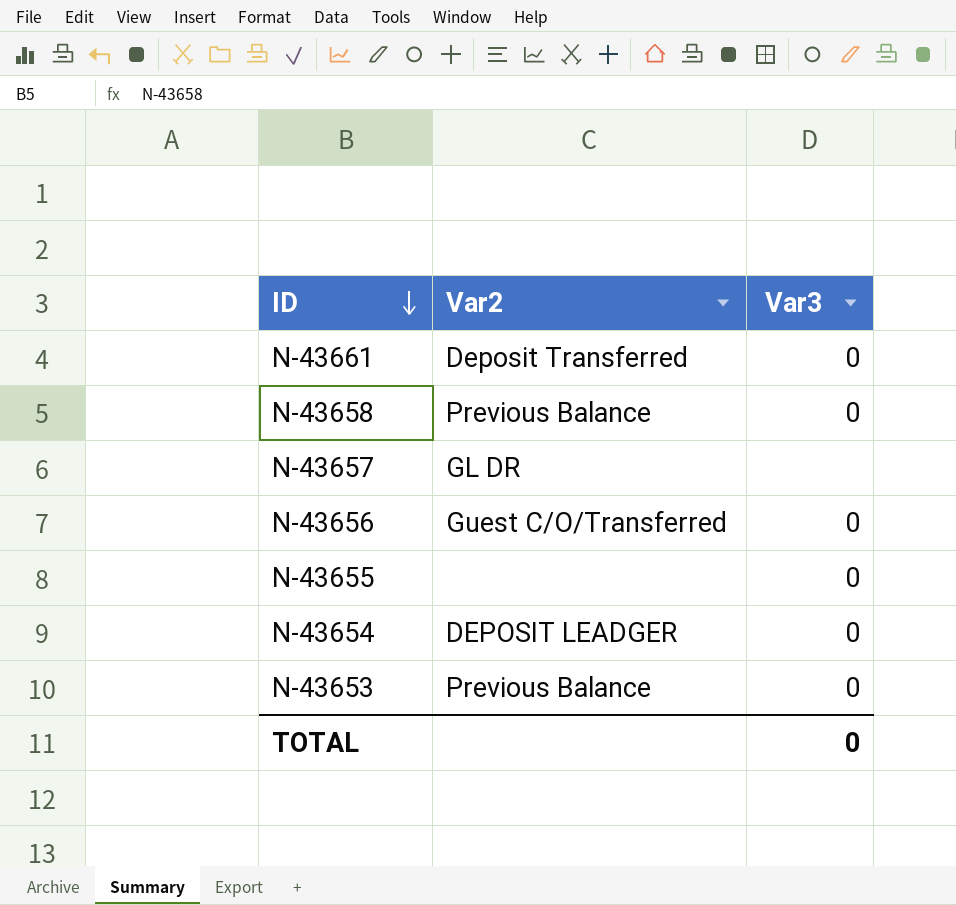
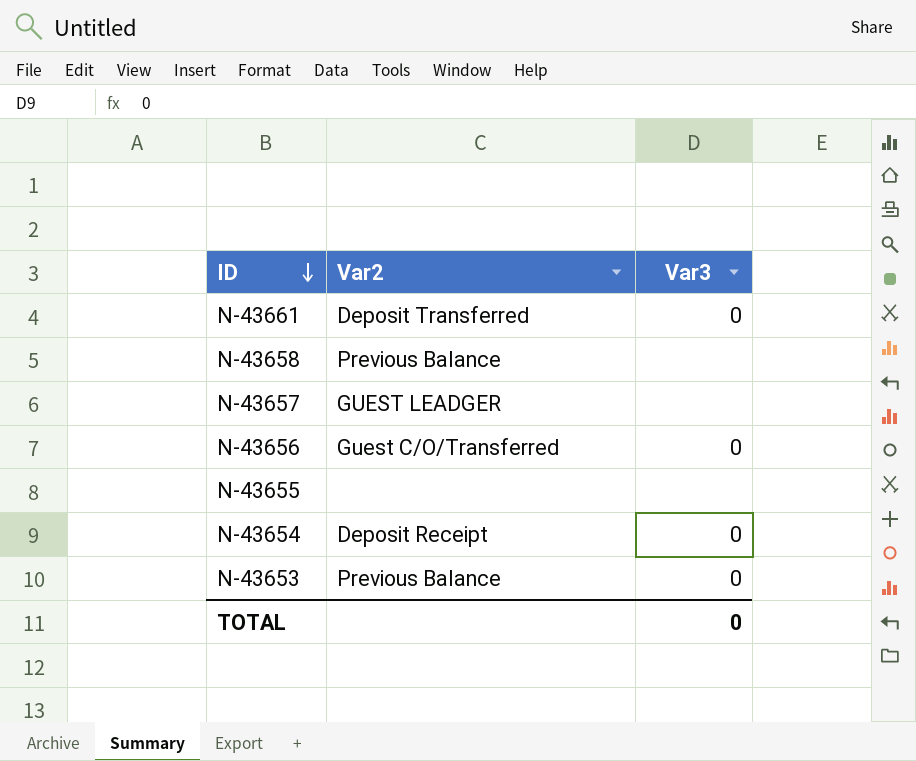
N-43658 | Var3: 0 -> none
N-43657 | Var2: GL DR -> GUEST LEADGER
N-43655 | Var3: 0 -> none
N-43654 | Var2: DEPOSIT LEADGER -> Deposit Receipt

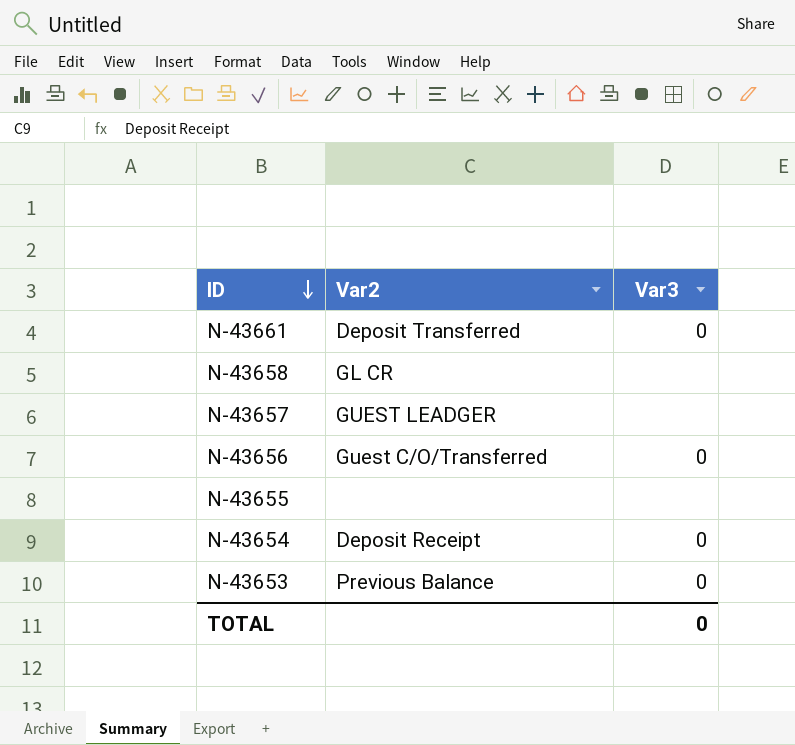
N-43658 | Var2: Previous Balance -> GL CR

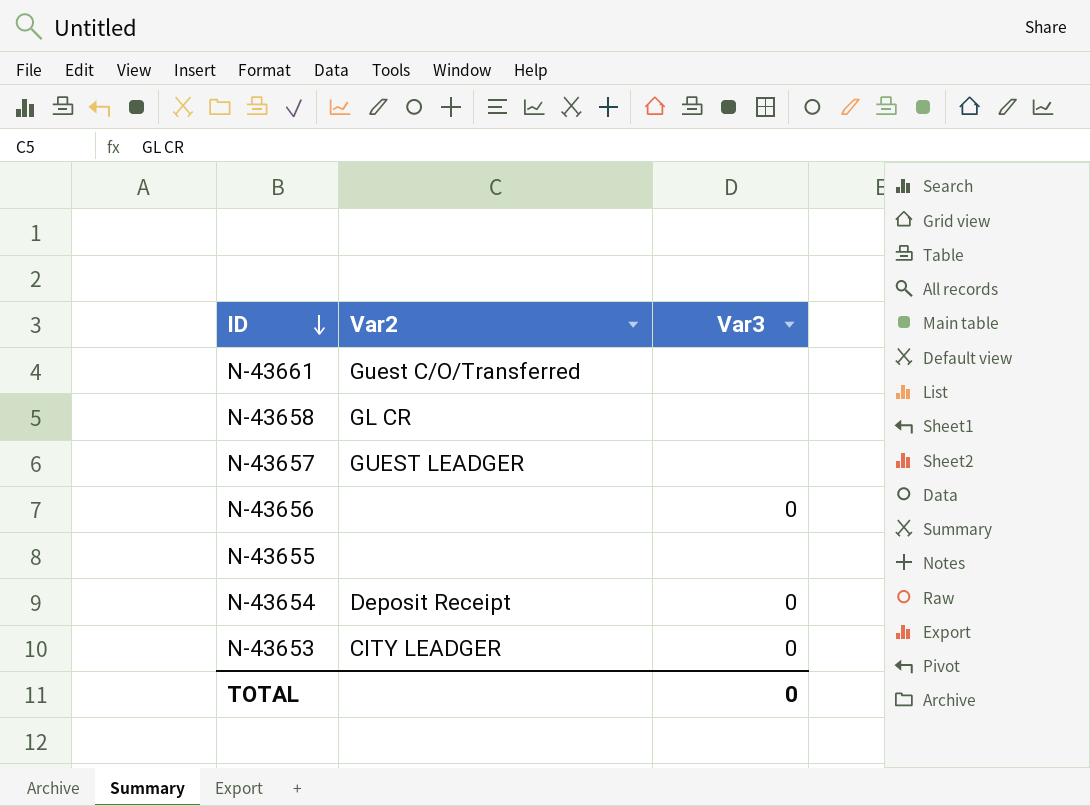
N-43661 | Var2: Deposit Transferred -> Guest C/O/Transferred
N-43661 | Var3: 0 -> none
N-43656 | Var2: Guest C/O/Transferred -> none
N-43653 | Var2: Previous Balance -> CITY LEADGER

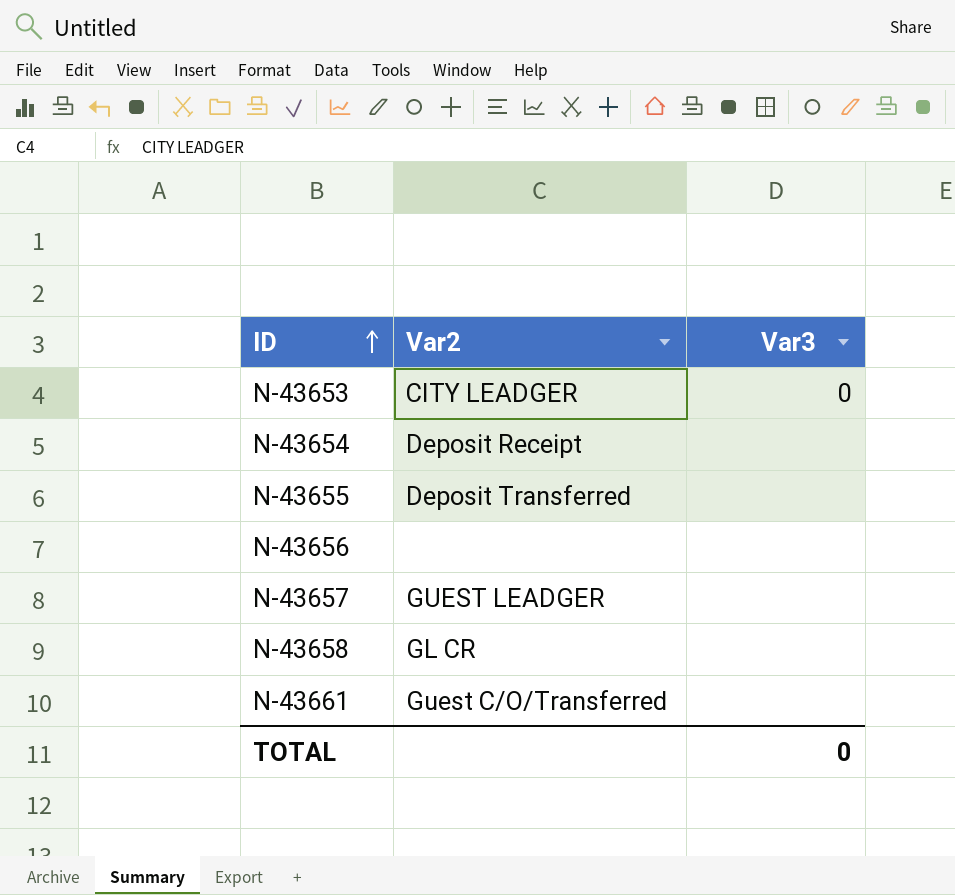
row order: ID descending -> ID ascending
N-43654 | Var3: 0 -> none
N-43655 | Var2: none -> Deposit Transferred
N-43656 | Var3: 0 -> none

